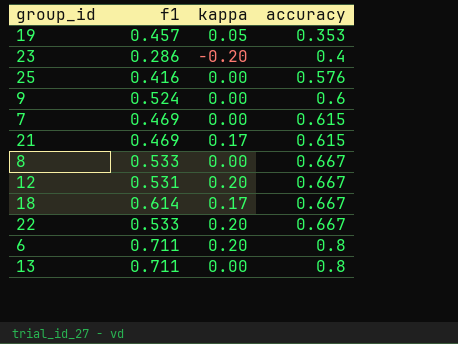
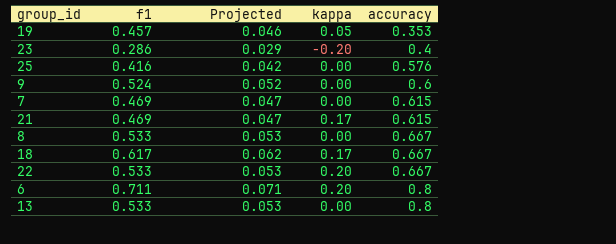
column Projected | formula: none -> [f1] * 0.1
row 12: 0.531 | 0.20 | 0.667 -> none
18 | f1: 0.614 -> 0.617
13 | f1: 0.711 -> 0.533

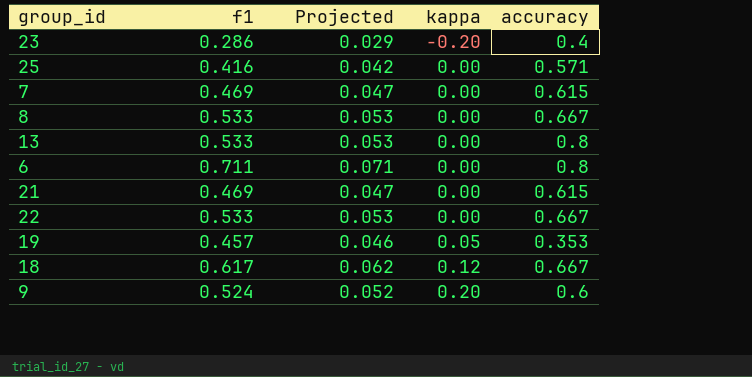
row order: accuracy ascending -> kappa ascending
25 | accuracy: 0.576 -> 0.571
6 | kappa: 0.20 -> 0.00
21 | kappa: 0.17 -> 0.00
22 | kappa: 0.20 -> 0.00
18 | kappa: 0.17 -> 0.12
9 | kappa: 0.00 -> 0.20

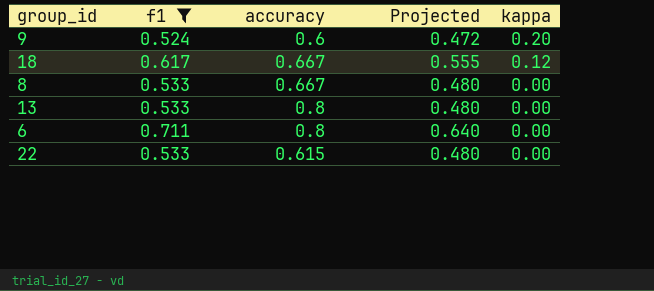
filter: none -> f1 >= 0.524
row order: kappa ascending -> kappa descending
column accuracy | position: 5 -> 3
column Projected | formula: [f1] * 0.1 -> [f1] * 0.9
22 | accuracy: 0.667 -> 0.615

